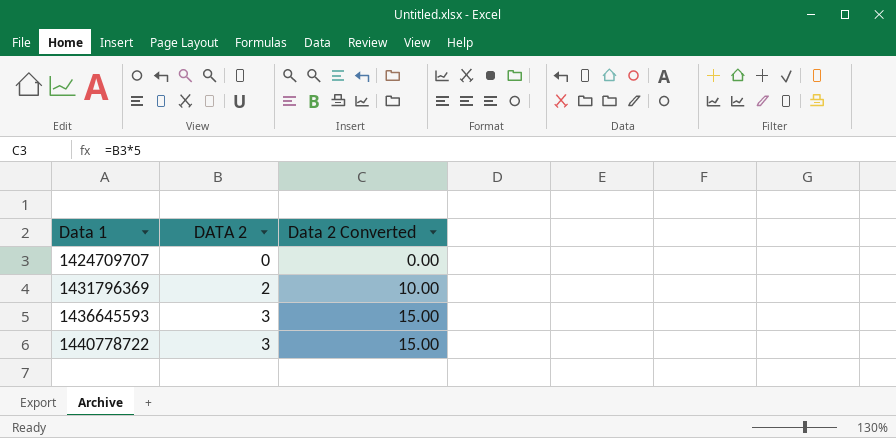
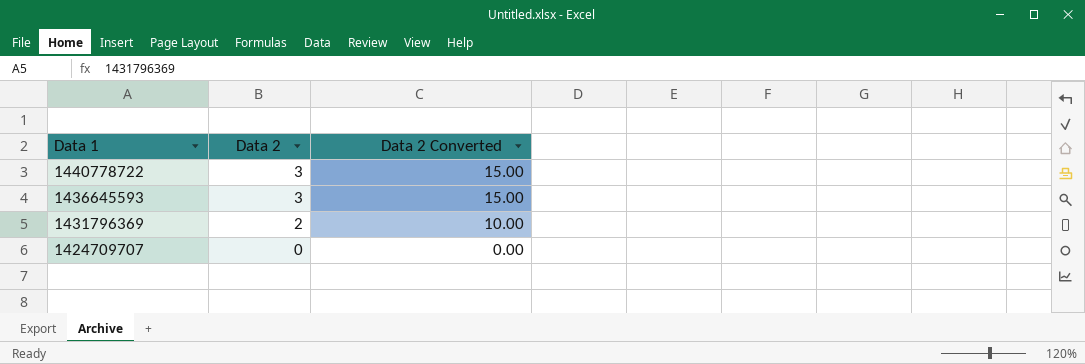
row order: Data 1 ascending -> Data 1 descending
column name: DATA 2 -> Data 2

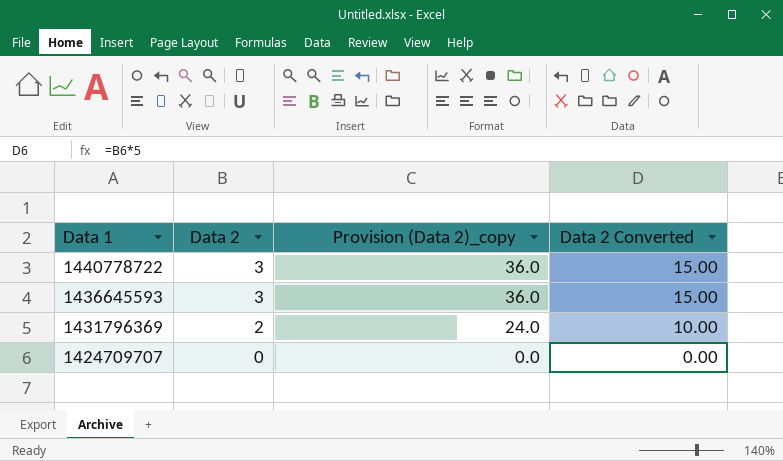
column Provision (Data 2)_copy | formula: none -> [Data 2] * 12

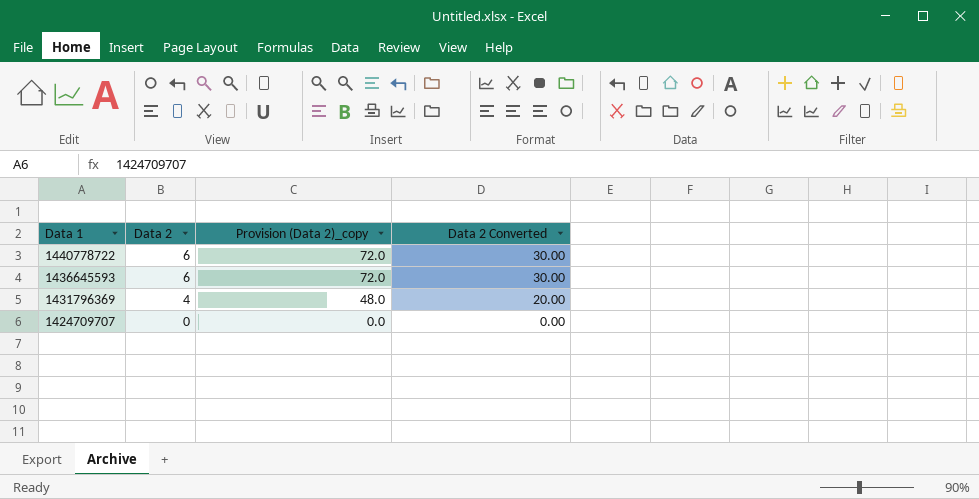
1440778722 | Data 2: 3 -> 6
1440778722 | Provision (Data 2)_copy: 36.0 -> 72.0
1440778722 | Data 2 Converted: 15.00 -> 30.00
1436645593 | Data 2: 3 -> 6
1436645593 | Provision (Data 2)_copy: 36.0 -> 72.0
1436645593 | Data 2 Converted: 15.00 -> 30.00
1431796369 | Data 2: 2 -> 4
1431796369 | Provision (Data 2)_copy: 24.0 -> 48.0
1431796369 | Data 2 Converted: 10.00 -> 20.00

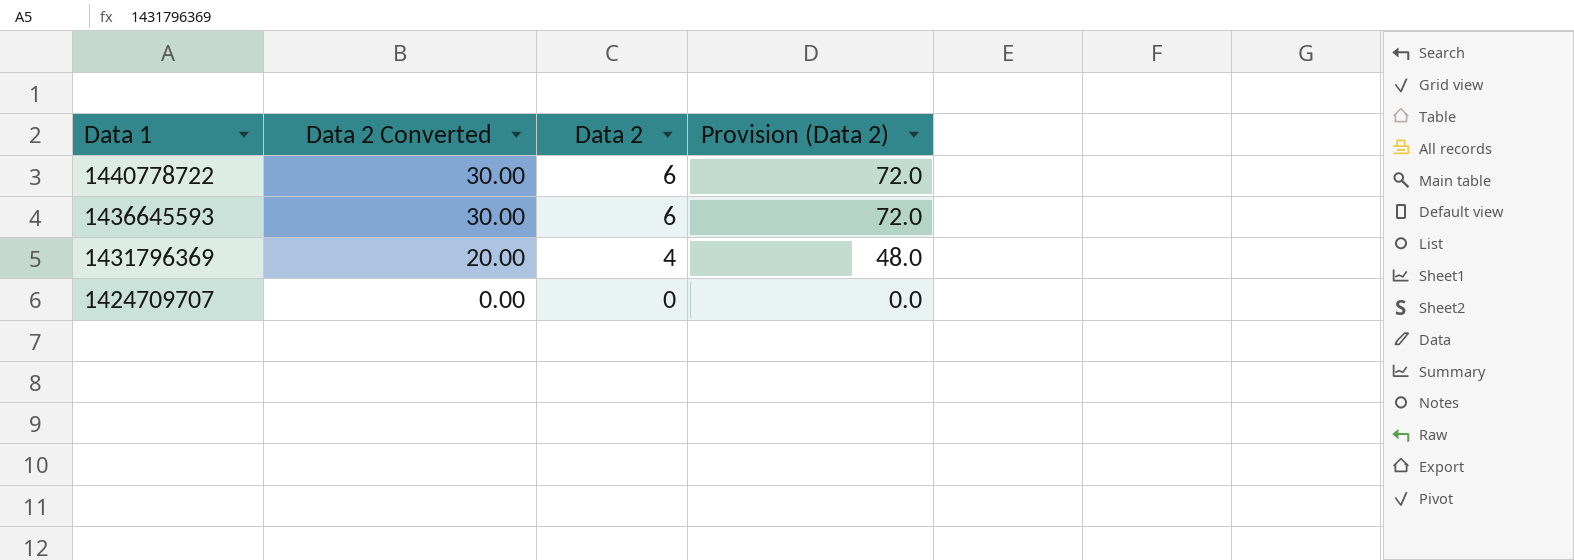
column Data 2 Converted | position: 4 -> 2
column name: Provision (Data 2)_copy -> Provision (Data 2)

